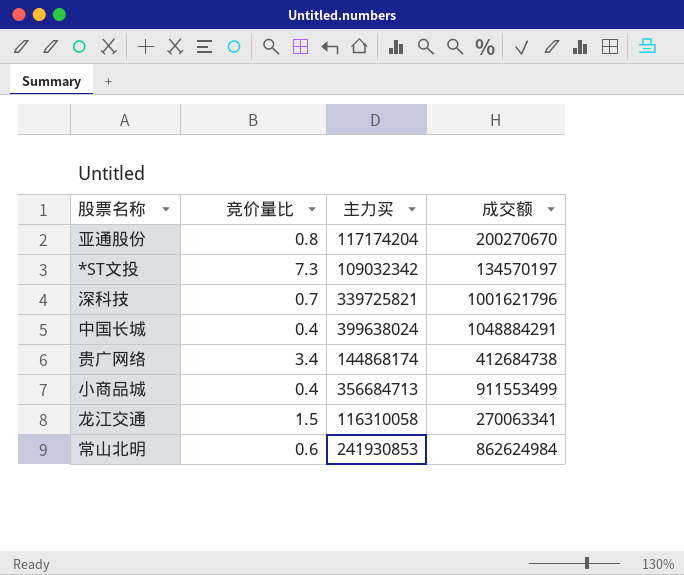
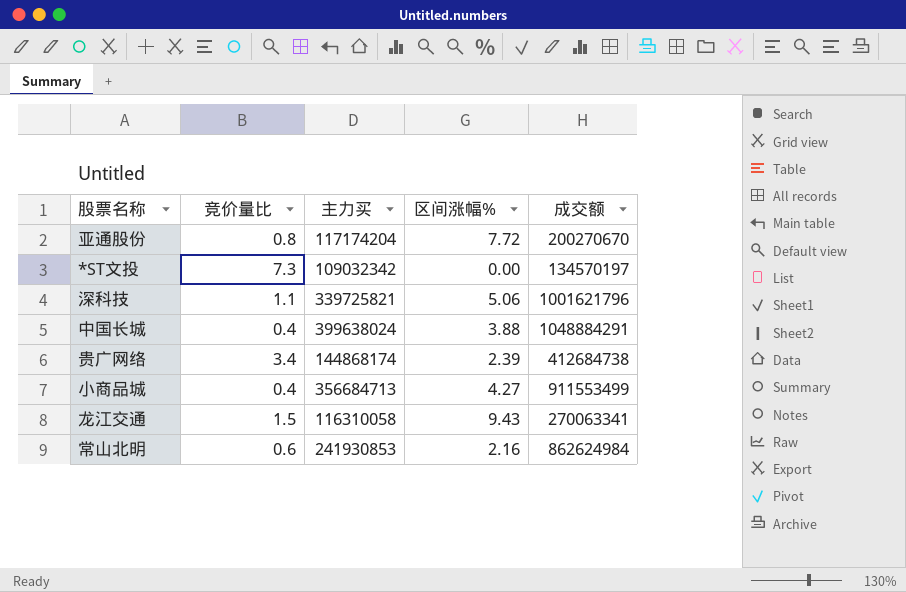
column 区间涨幅% | position: none -> 4
深科技 | 竞价量比: 0.7 -> 1.1

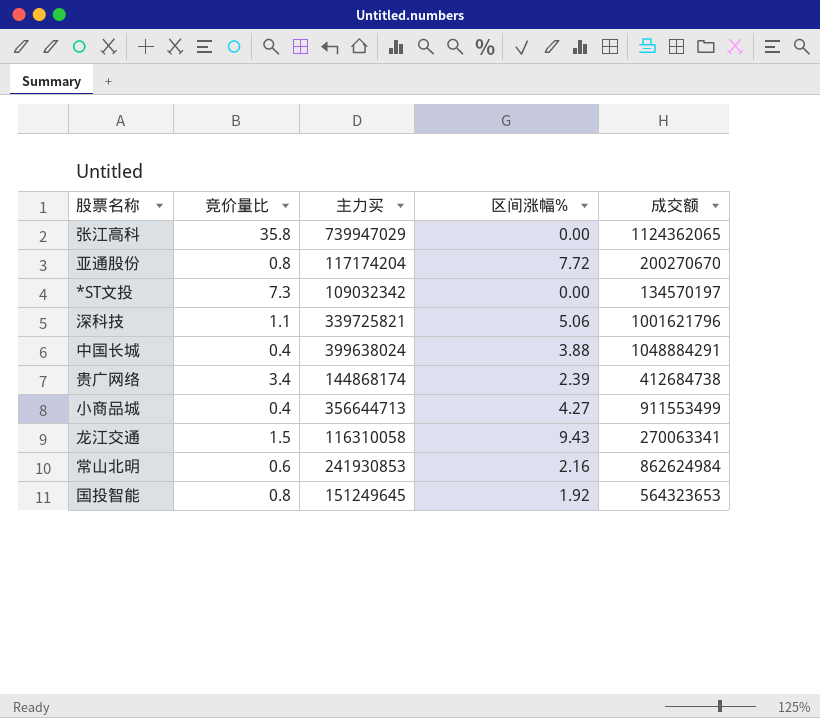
row 张江高科: none -> 35.8 | 739947029 | 0.00 | 1124362065
小商品城 | 主力买: 356684713 -> 356644713
row 国投智能: none -> 0.8 | 151249645 | 1.92 | 564323653

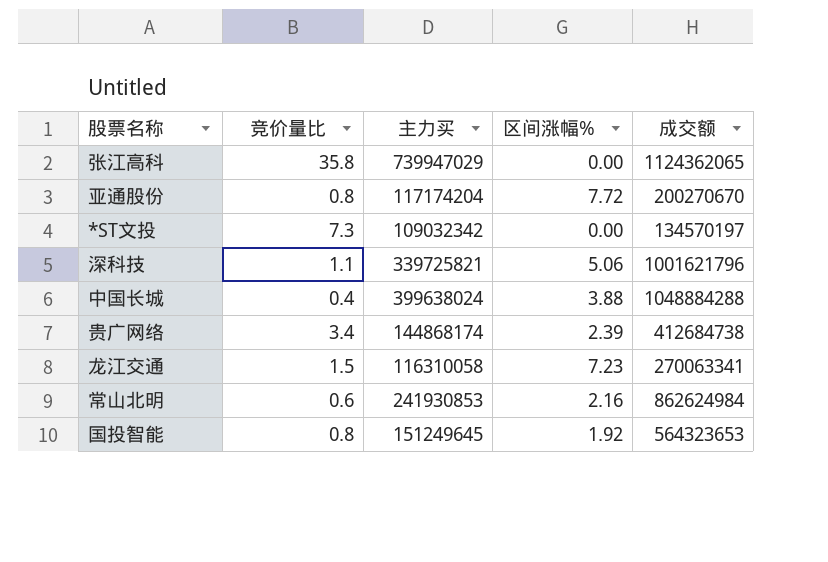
row 小商品城: 0.4 | 356644713 | 4.27 | 911553499 -> none
中国长城 | 成交额: 1048884291 -> 1048884288
龙江交通 | 区间涨幅%: 9.43 -> 7.23

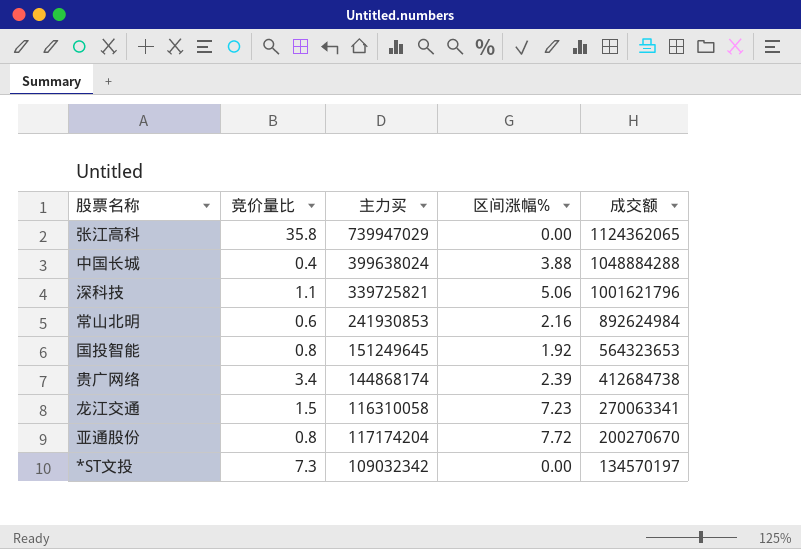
row order: none -> 成交额 descending
常山北明 | 成交额: 862624984 -> 892624984

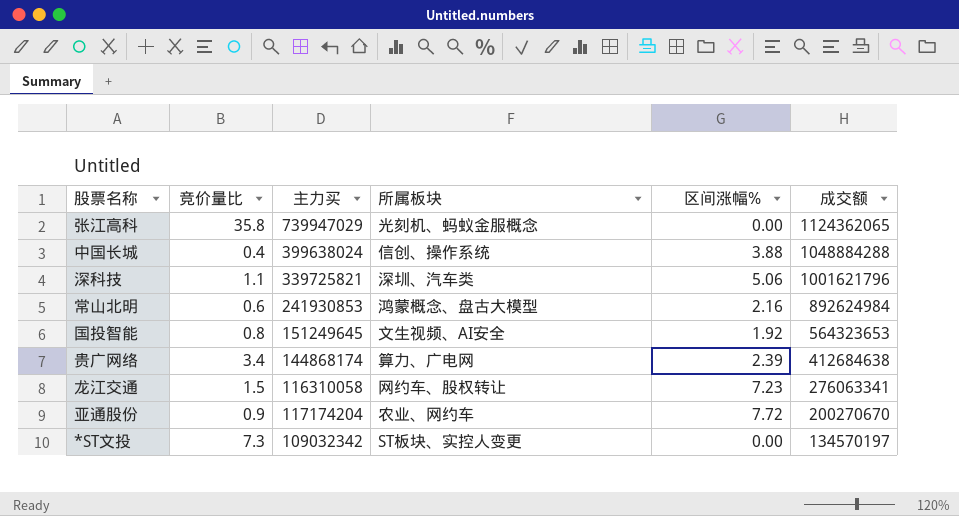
column 所属板块 | position: none -> 4
贵广网络 | 成交额: 412684738 -> 412684638
龙江交通 | 成交额: 270063341 -> 276063341
亚通股份 | 竞价量比: 0.8 -> 0.9

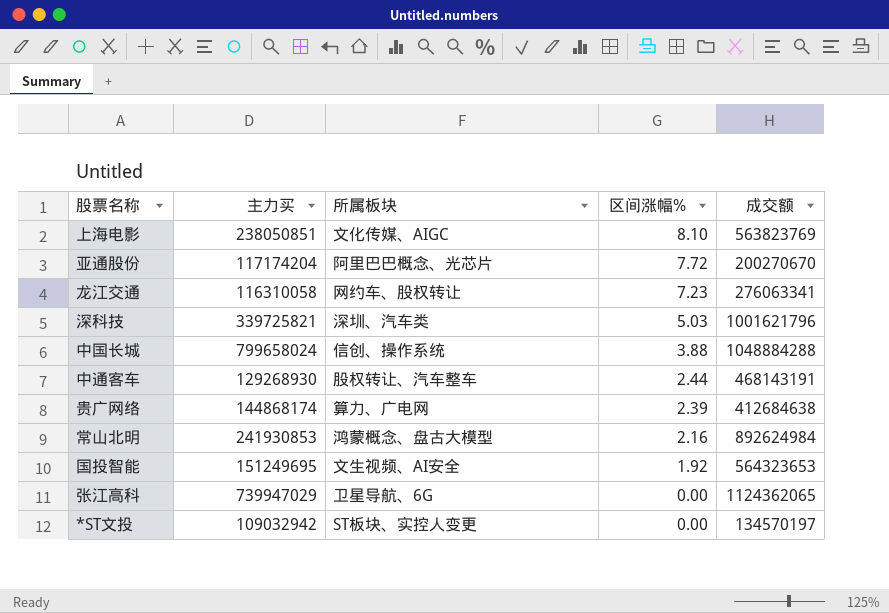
row order: 成交额 descending -> 区间涨幅% descending
column 竞价量比 | position: 2 -> none
row 上海电影: none -> 238050851 | 文化传媒、AIGC | 8.10 | 563823769
亚通股份 | 所属板块: 农业、网约车 -> 阿里巴巴概念、光芯片
深科技 | 区间涨幅%: 5.06 -> 5.03
中国长城 | 主力买: 399638024 -> 799658024
row 中通客车: none -> 129268930 | 股权转让、汽车整车 | 2.44 | 468143191
国投智能 | 主力买: 151249645 -> 151249695
张江高科 | 所属板块: 光刻机、蚂蚁金服概念 -> 卫星导航、6G
*ST文投 | 主力买: 109032342 -> 109032942

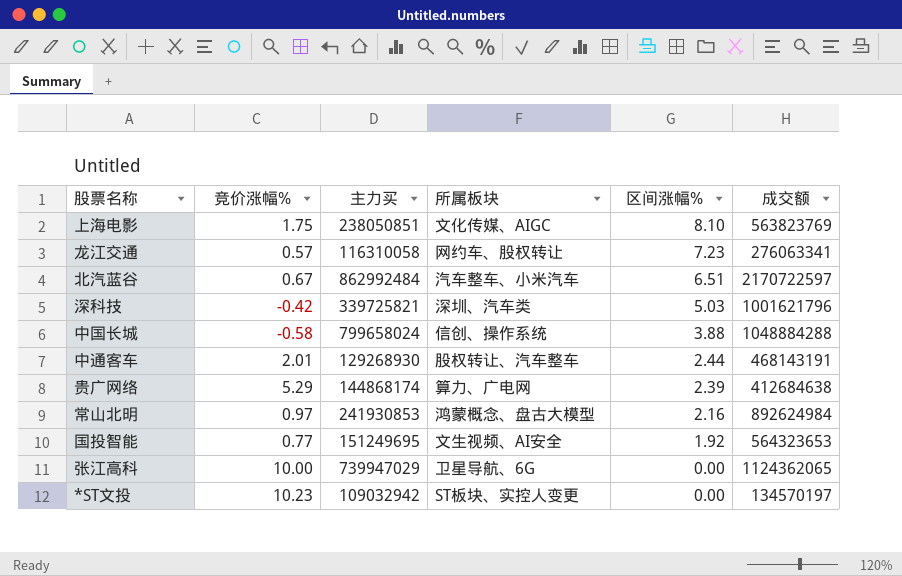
column 竞价涨幅% | position: none -> 2
row 亚通股份: 117174204 | 阿里巴巴概念、光芯片 | 7.72 | 200270670 -> none
row 北汽蓝谷: none -> 0.67 | 862992484 | 汽车整车、小米汽车 | 6.51 | 2170722597

